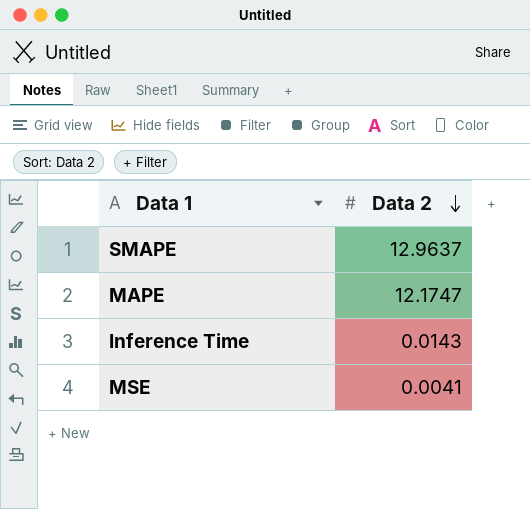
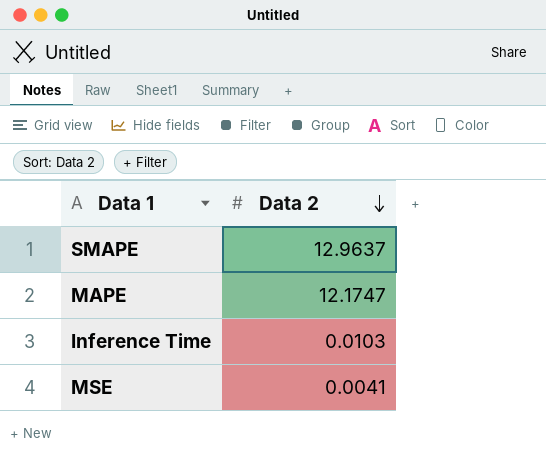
Inference Time | Data 2: 0.0143 -> 0.0103

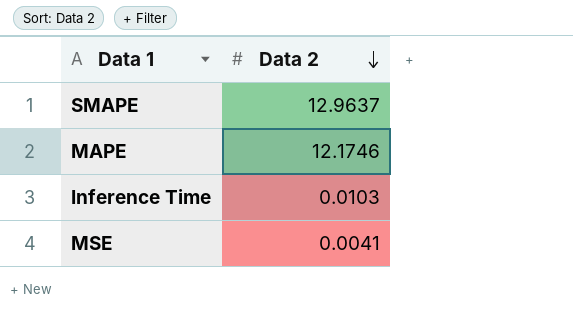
MAPE | Data 2: 12.1747 -> 12.1746

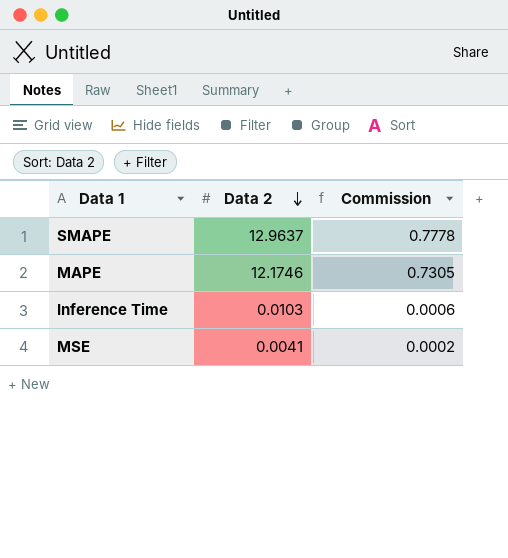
column Commission | formula: none -> [Data 2] * 0.06

